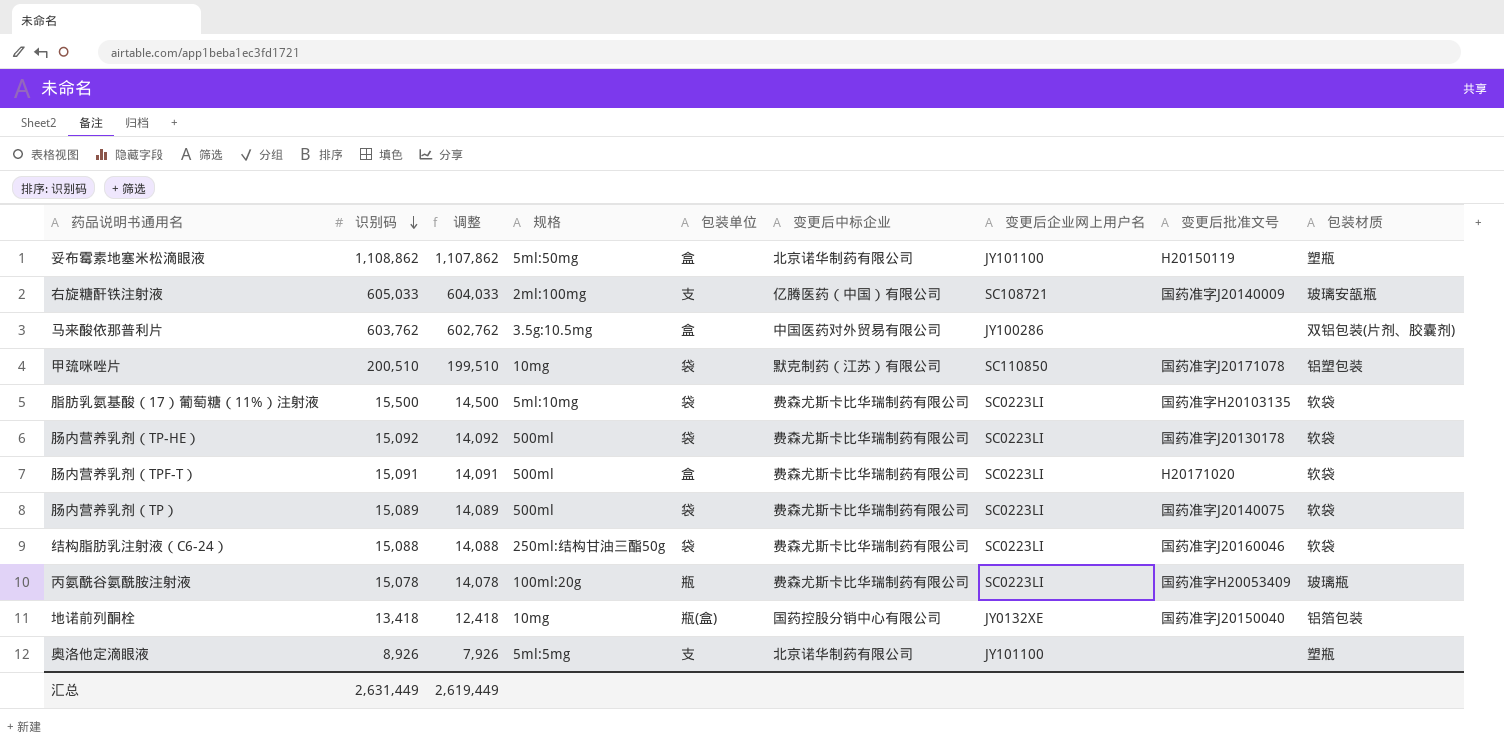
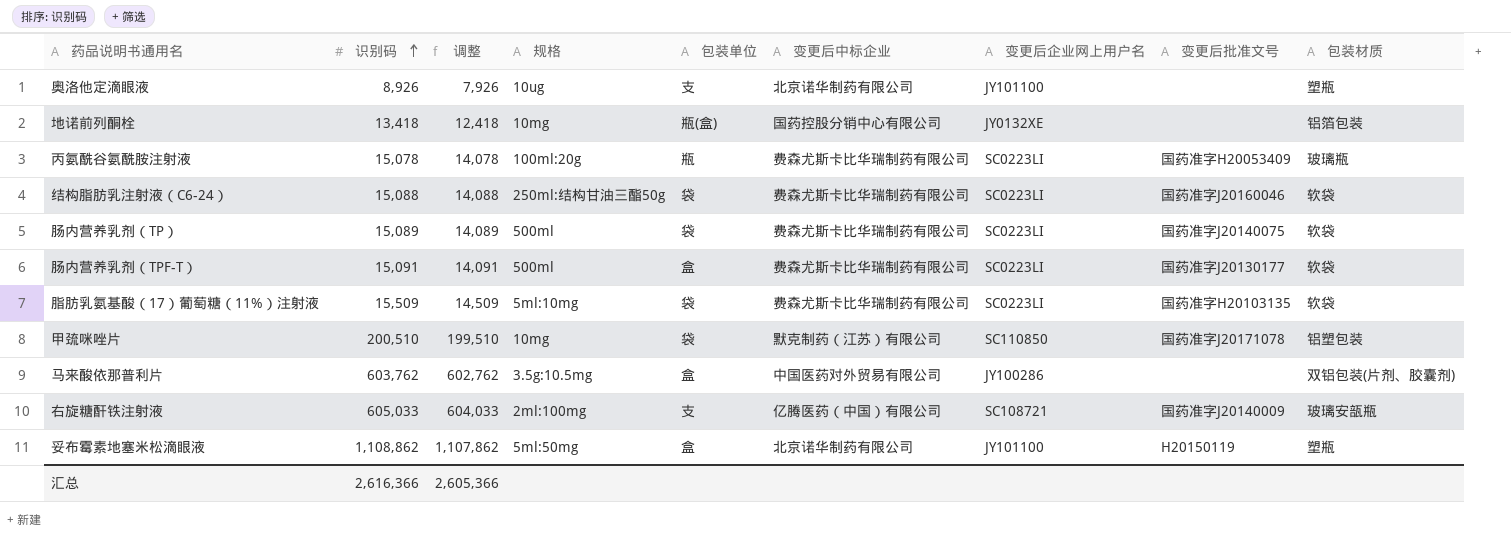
row order: 识别码 descending -> 识别码 ascending
row 肠内营养乳剂（TP-HE）: 15,092 | 14,092 | 500ml | 袋 | 费森尤斯卡比华瑞制药有限公司 | SC0223LI | 国药准字J20130178 | 软袋 -> none
奥洛他定滴眼液 | 规格: 5ml:5mg -> 10ug
地诺前列酮栓 | 变更后批准文号: 国药准字J20150040 -> none
肠内营养乳剂（TPF-T） | 变更后批准文号: H20171020 -> 国药准字J20130177
脂肪乳氨基酸（17）葡萄糖（11%）注射液 | 识别码: 15,500 -> 15,509
脂肪乳氨基酸（17）葡萄糖（11%）注射液 | 调整: 14,500 -> 14,509
汇总 | 识别码: 2,631,449 -> 2,616,366
汇总 | 调整: 2,619,449 -> 2,605,366

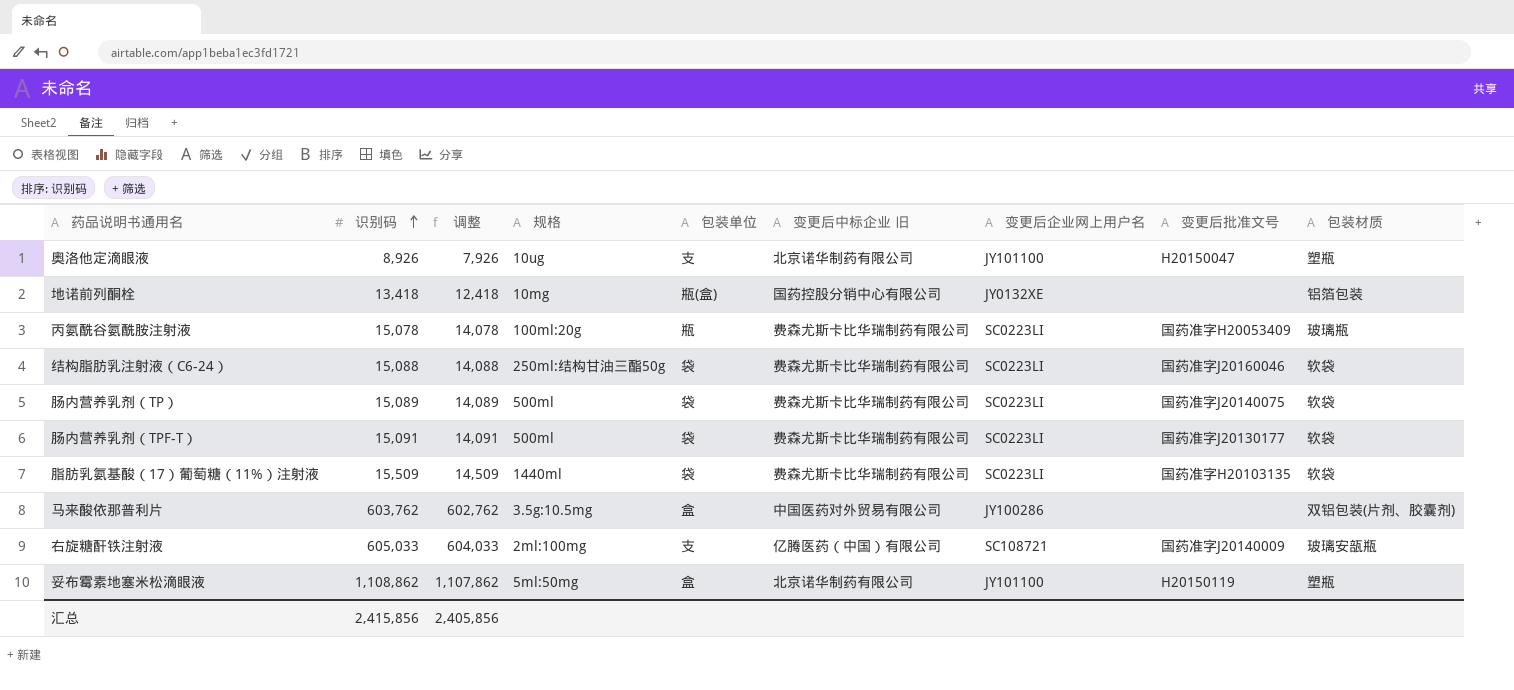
column name: 变更后中标企业 -> 变更后中标企业 旧
row 甲巯咪唑片: 200,510 | 199,510 | 10mg | 袋 | 默克制药（江苏）有限公司 | SC110850 | 国药准字J20171078 | 铝塑包装 -> none
奥洛他定滴眼液 | 变更后批准文号: none -> H20150047
肠内营养乳剂（TPF-T） | 包装单位: 盒 -> 袋
脂肪乳氨基酸（17）葡萄糖（11%）注射液 | 规格: 5ml:10mg -> 1440ml
汇总 | 识别码: 2,616,366 -> 2,415,856
汇总 | 调整: 2,605,366 -> 2,405,856

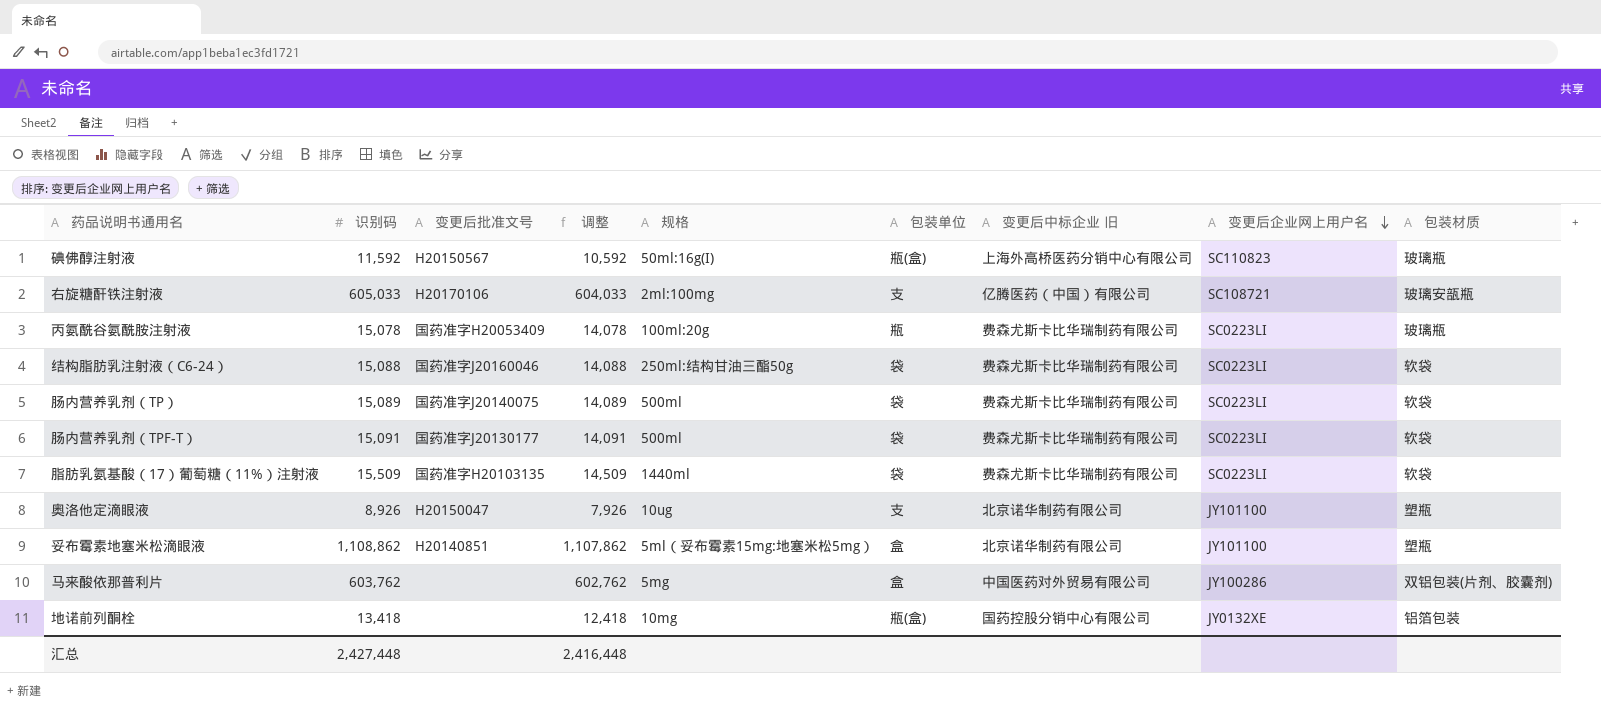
row order: 识别码 ascending -> 变更后企业网上用户名 descending
column 变更后批准文号 | position: 8 -> 3
row 碘佛醇注射液: none -> 11,592 | H20150567 | 10,592 | 50ml:16g(I) | 瓶(盒) | 上海外高桥医药分销中心有限公司 | SC110823 | 玻璃瓶
右旋糖酐铁注射液 | 变更后批准文号: 国药准字J20140009 -> H20170106
妥布霉素地塞米松滴眼液 | 变更后批准文号: H20150119 -> H20140851
妥布霉素地塞米松滴眼液 | 规格: 5ml:50mg -> 5ml（妥布霉素15mg:地塞米松5mg）
马来酸依那普利片 | 规格: 3.5g:10.5mg -> 5mg
汇总 | 识别码: 2,415,856 -> 2,427,448
汇总 | 调整: 2,405,856 -> 2,416,448

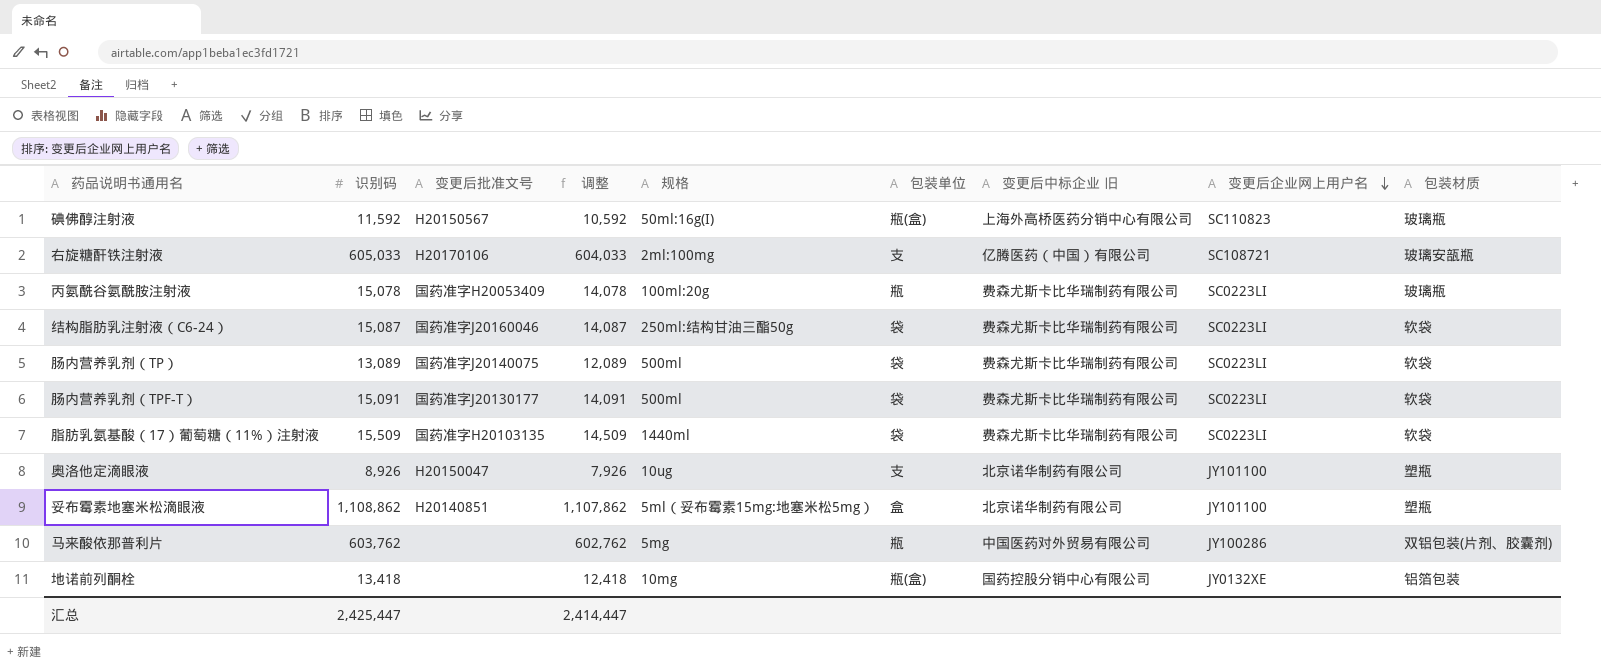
结构脂肪乳注射液（C6-24） | 识别码: 15,088 -> 15,087
结构脂肪乳注射液（C6-24） | 调整: 14,088 -> 14,087
肠内营养乳剂（TP） | 识别码: 15,089 -> 13,089
肠内营养乳剂（TP） | 调整: 14,089 -> 12,089
马来酸依那普利片 | 包装单位: 盒 -> 瓶
汇总 | 识别码: 2,427,448 -> 2,425,447
汇总 | 调整: 2,416,448 -> 2,414,447

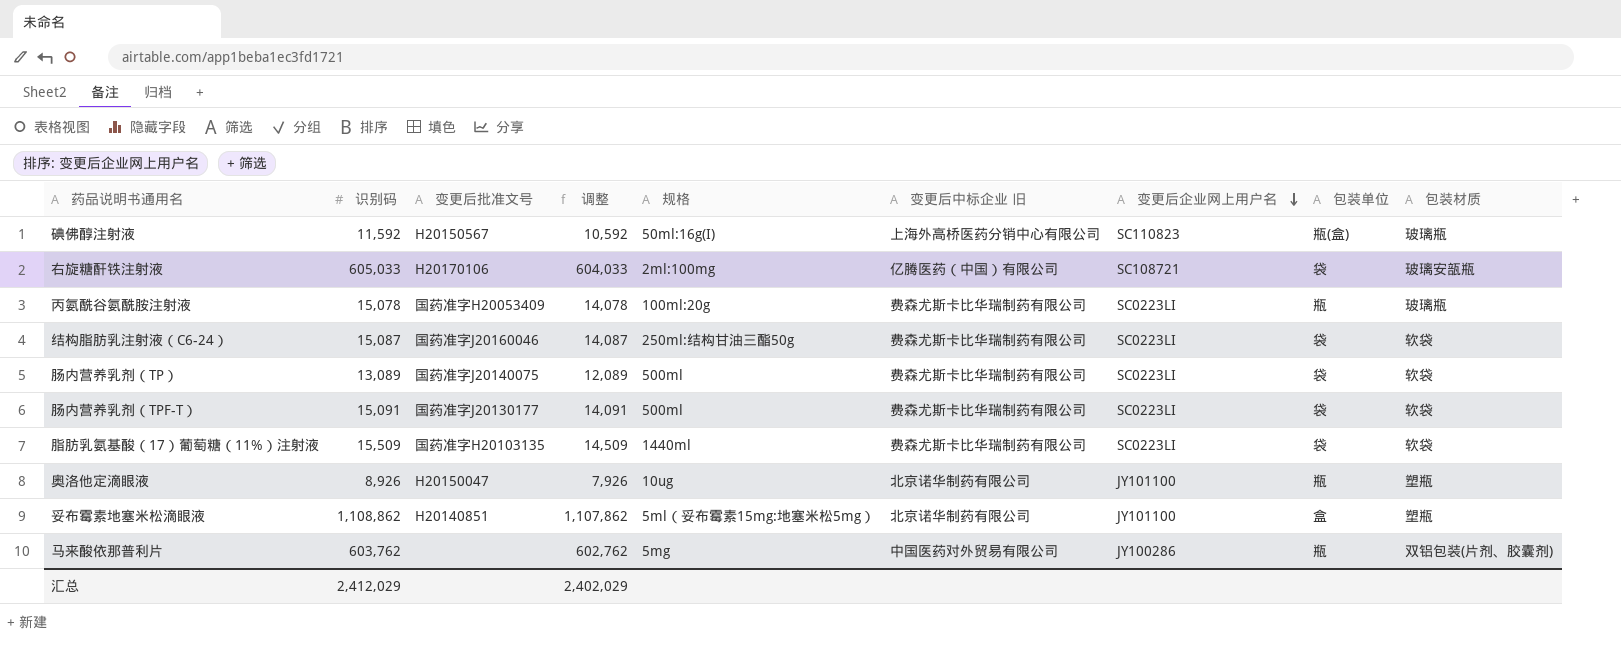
column 包装单位 | position: 6 -> 8
row 地诺前列酮栓: 13,418 | none | 12,418 | 10mg | 瓶(盒) | 国药控股分销中心有限公司 | JY0132XE | 铝箔包装 -> none
右旋糖酐铁注射液 | 包装单位: 支 -> 袋
奥洛他定滴眼液 | 包装单位: 支 -> 瓶
汇总 | 识别码: 2,425,447 -> 2,412,029
汇总 | 调整: 2,414,447 -> 2,402,029

